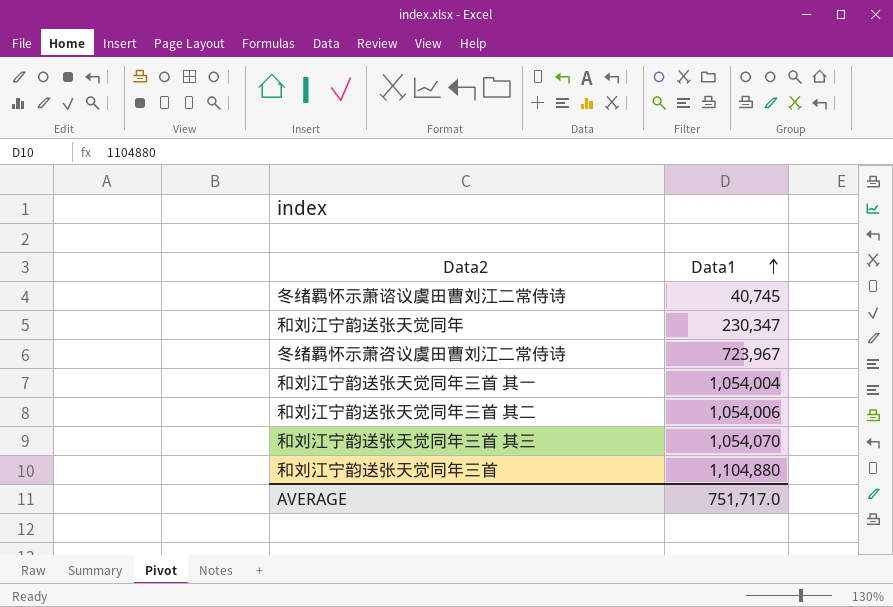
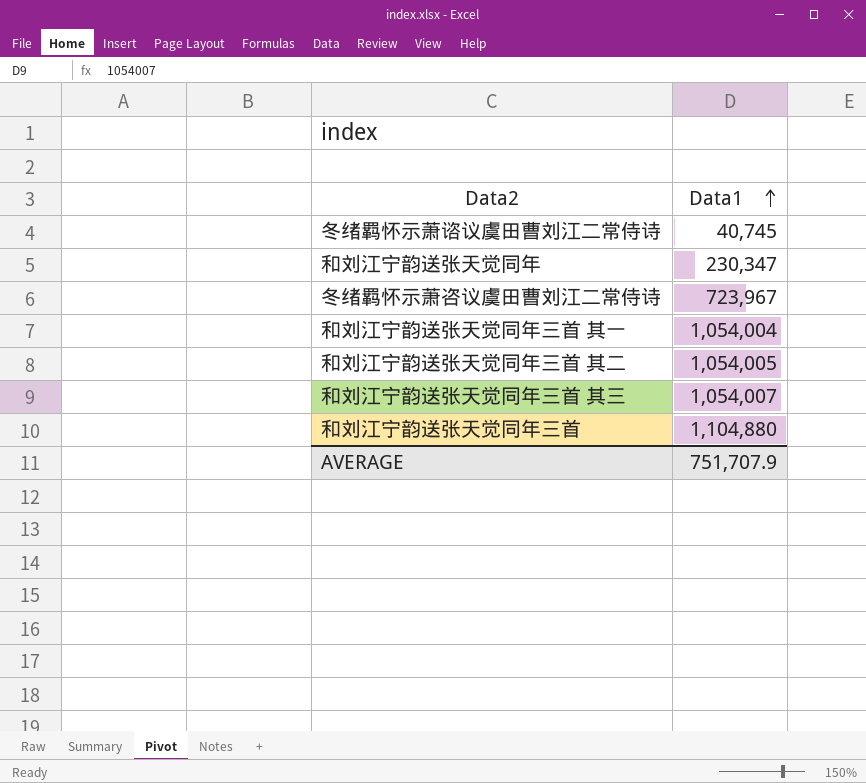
和刘江宁韵送张天觉同年三首 其二 | Data1: 1,054,006 -> 1,054,005
和刘江宁韵送张天觉同年三首 其三 | Data1: 1,054,070 -> 1,054,007
AVERAGE | Data1: 751,717.0 -> 751,707.9

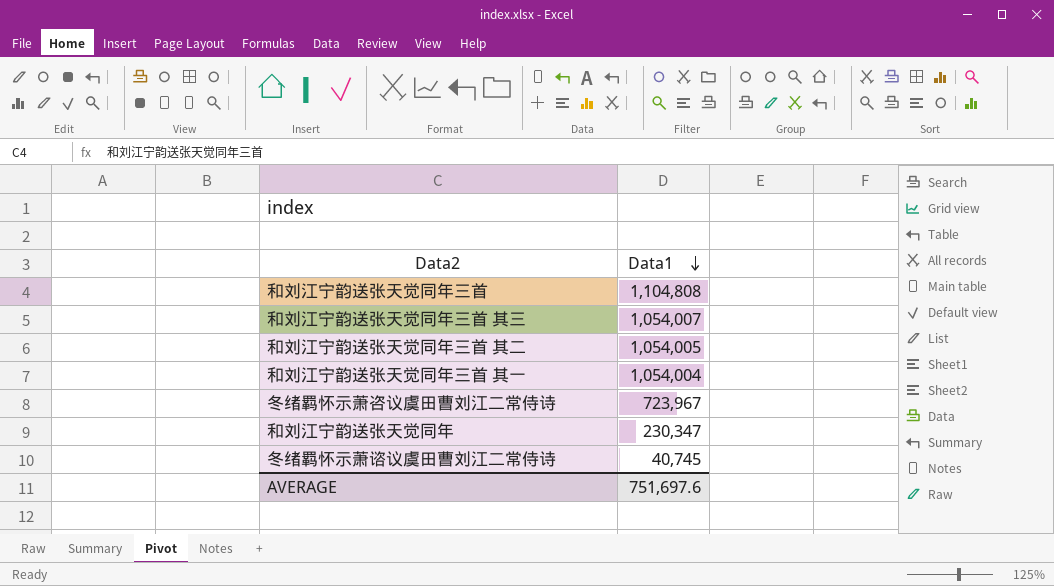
row order: Data1 ascending -> Data1 descending
和刘江宁韵送张天觉同年三首 | Data1: 1,104,880 -> 1,104,808
AVERAGE | Data1: 751,707.9 -> 751,697.6

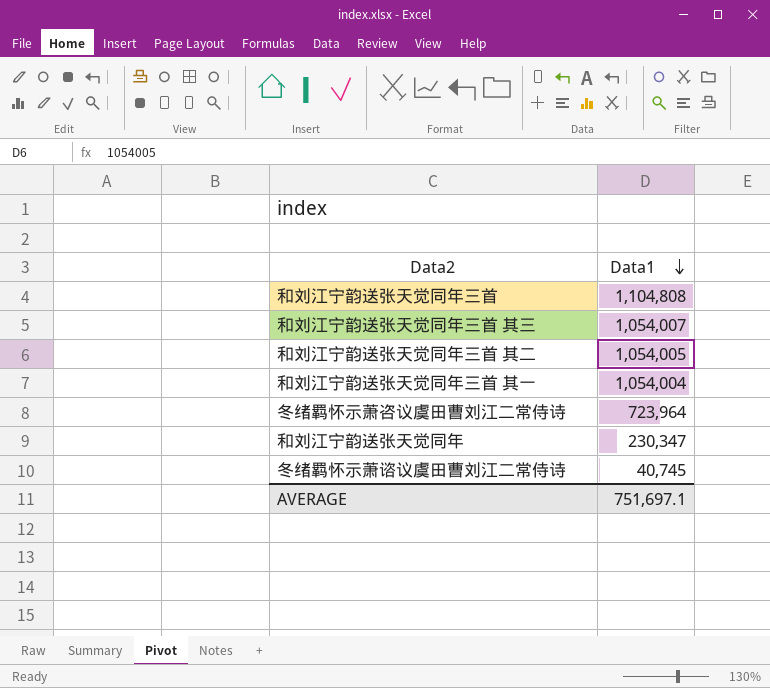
冬绪羁怀示萧咨议虞田曹刘江二常侍诗 | Data1: 723,967 -> 723,964
AVERAGE | Data1: 751,697.6 -> 751,697.1

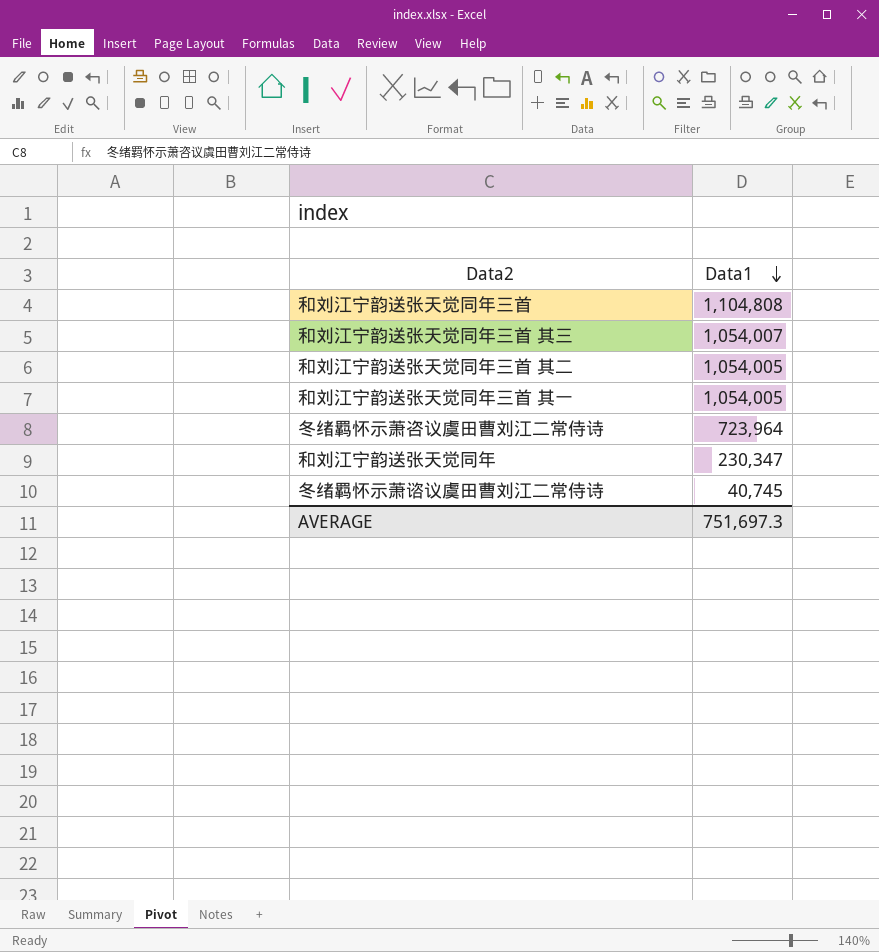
和刘江宁韵送张天觉同年三首 其一 | Data1: 1,054,004 -> 1,054,005
AVERAGE | Data1: 751,697.1 -> 751,697.3

